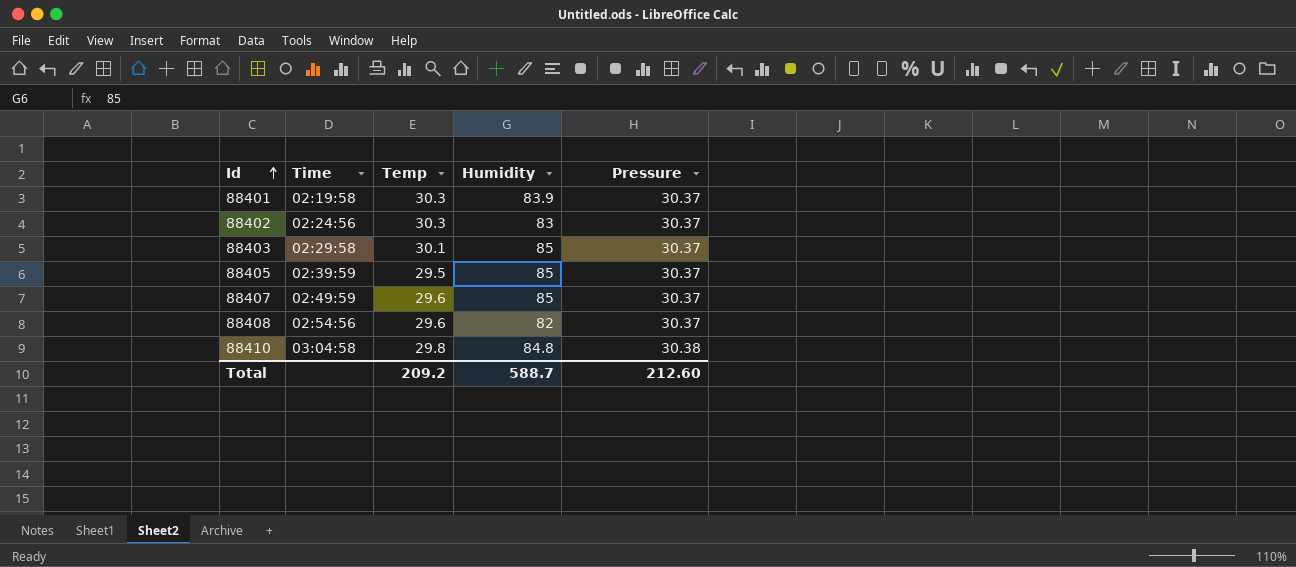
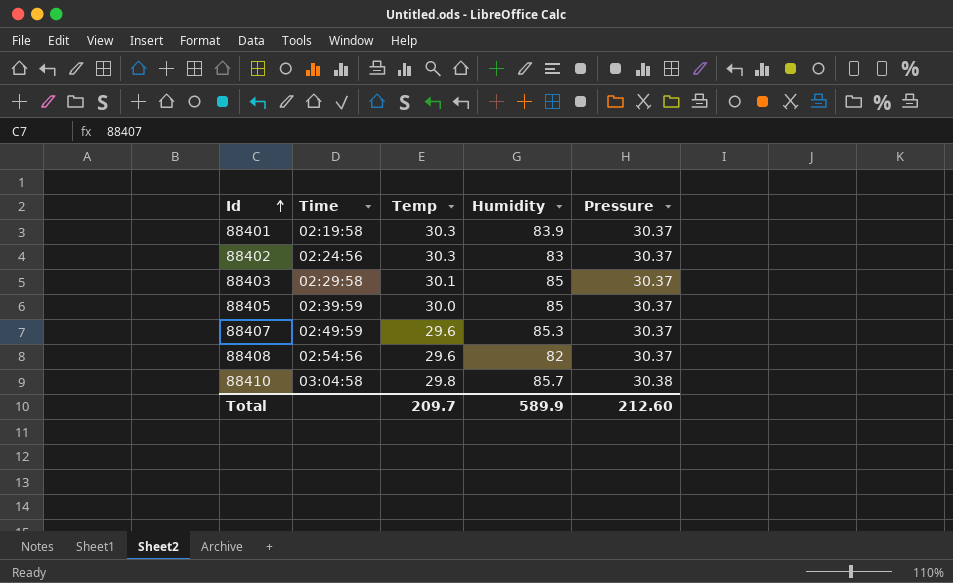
88405 | Temp: 29.5 -> 30.0
88407 | Humidity: 85 -> 85.3
88410 | Humidity: 84.8 -> 85.7
Total | Temp: 209.2 -> 209.7
Total | Humidity: 588.7 -> 589.9

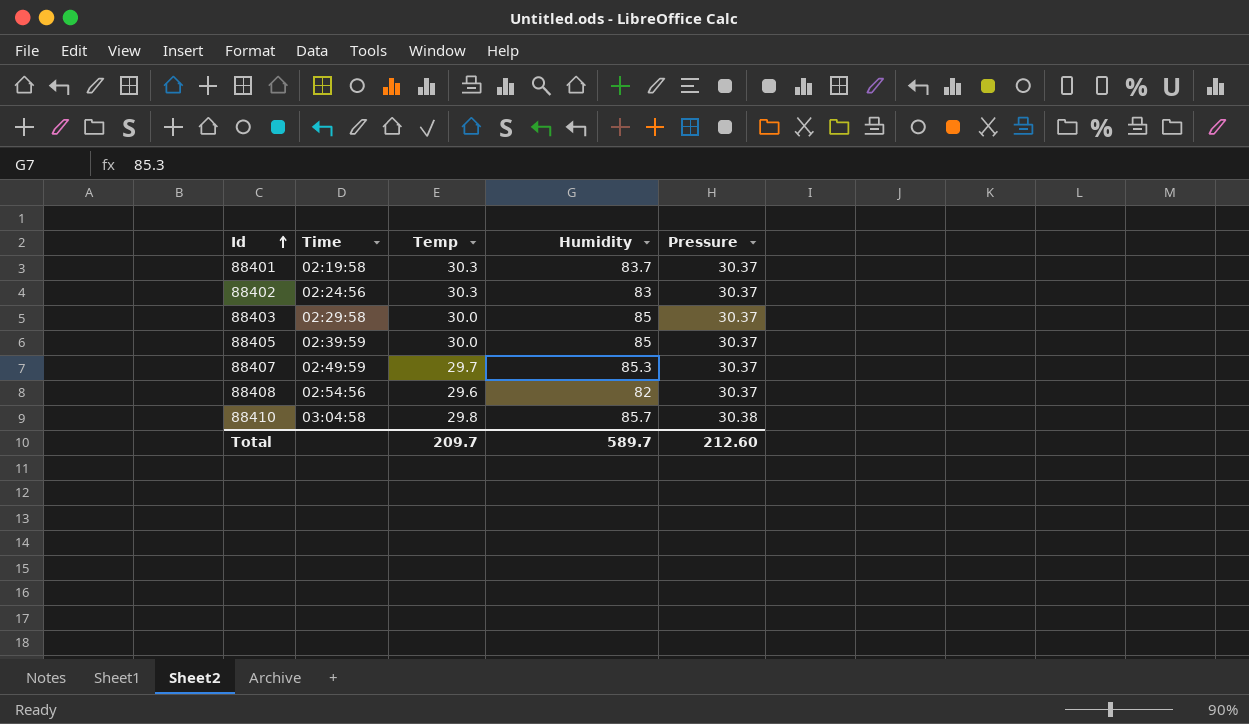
88401 | Humidity: 83.9 -> 83.7
88403 | Temp: 30.1 -> 30.0
88407 | Temp: 29.6 -> 29.7
Total | Humidity: 589.9 -> 589.7

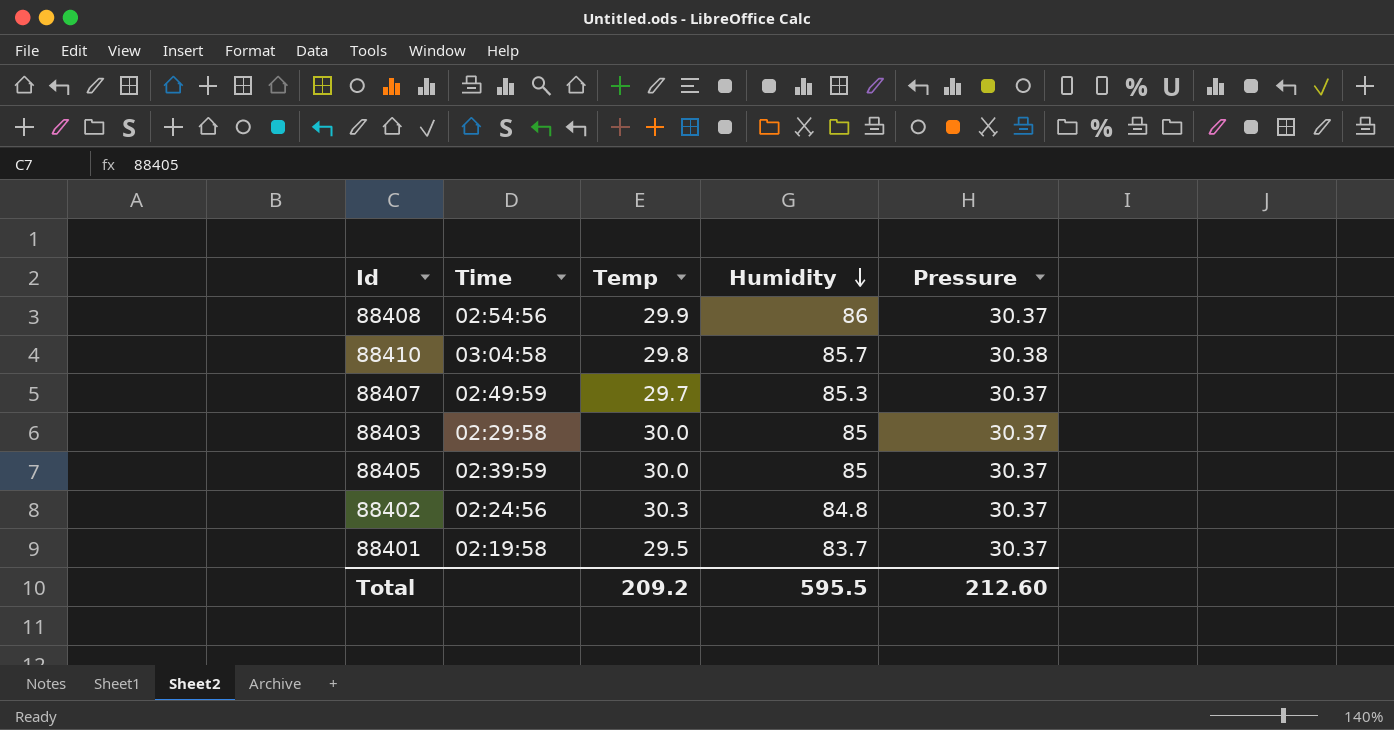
row order: Id ascending -> Humidity descending
88408 | Temp: 29.6 -> 29.9
88408 | Humidity: 82 -> 86
88402 | Humidity: 83 -> 84.8
88401 | Temp: 30.3 -> 29.5
Total | Temp: 209.7 -> 209.2
Total | Humidity: 589.7 -> 595.5

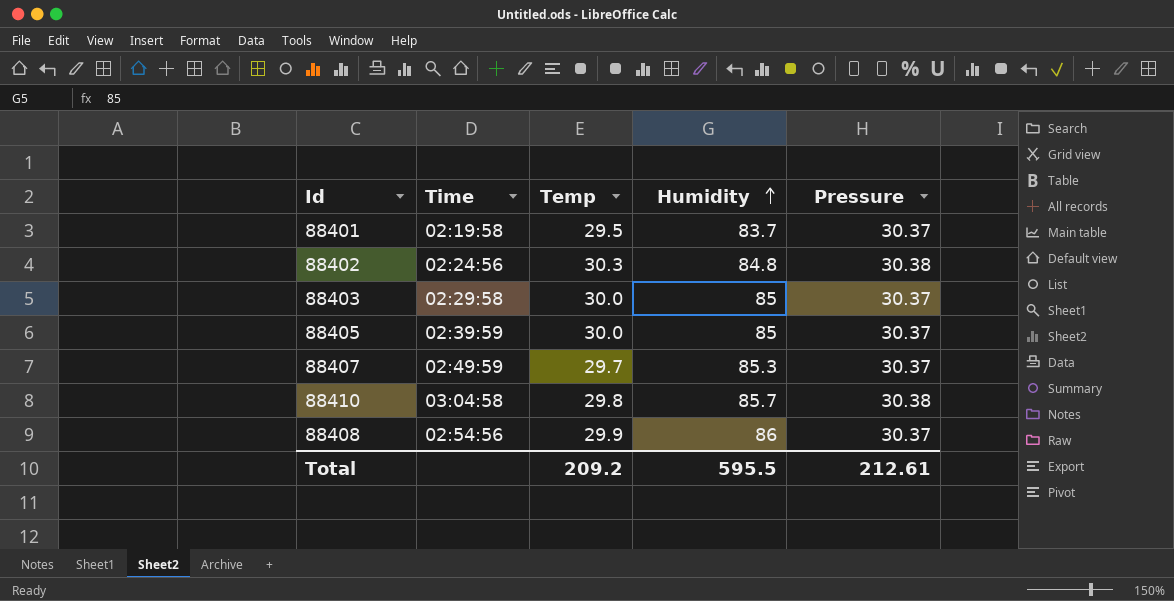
row order: Humidity descending -> Humidity ascending
88402 | Pressure: 30.37 -> 30.38
Total | Pressure: 212.60 -> 212.61

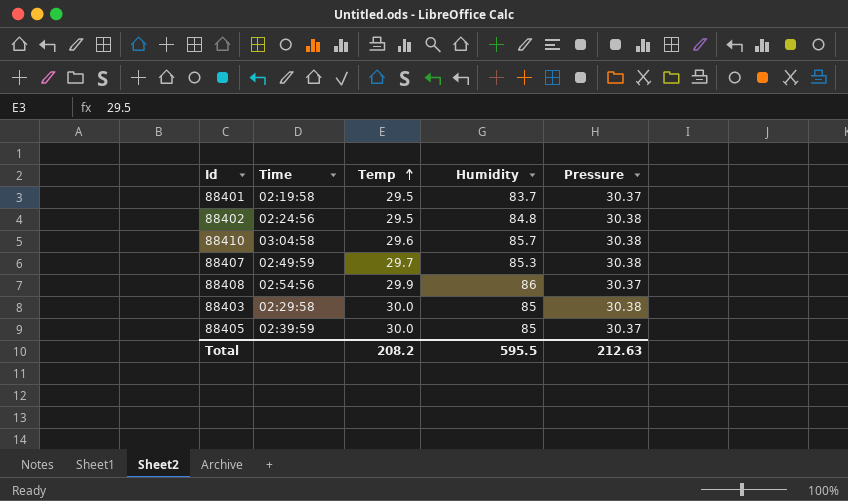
row order: Humidity ascending -> Temp ascending
88402 | Temp: 30.3 -> 29.5
88410 | Temp: 29.8 -> 29.6
88407 | Pressure: 30.37 -> 30.38
88403 | Pressure: 30.37 -> 30.38
Total | Temp: 209.2 -> 208.2
Total | Pressure: 212.61 -> 212.63

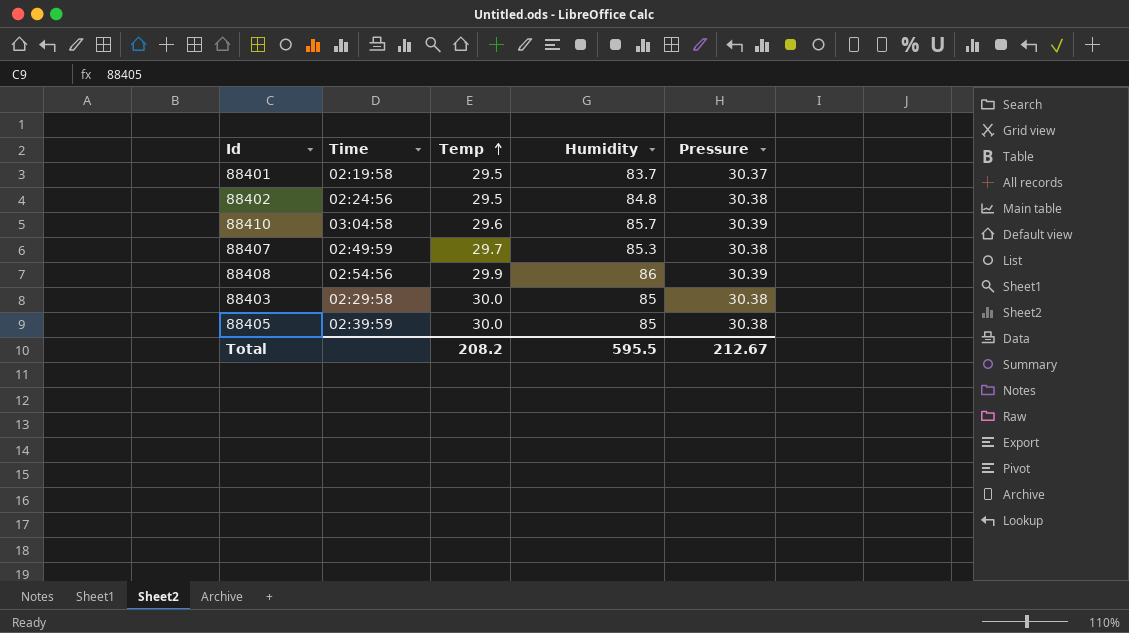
88410 | Pressure: 30.38 -> 30.39
88408 | Pressure: 30.37 -> 30.39
88405 | Pressure: 30.37 -> 30.38
Total | Pressure: 212.63 -> 212.67

